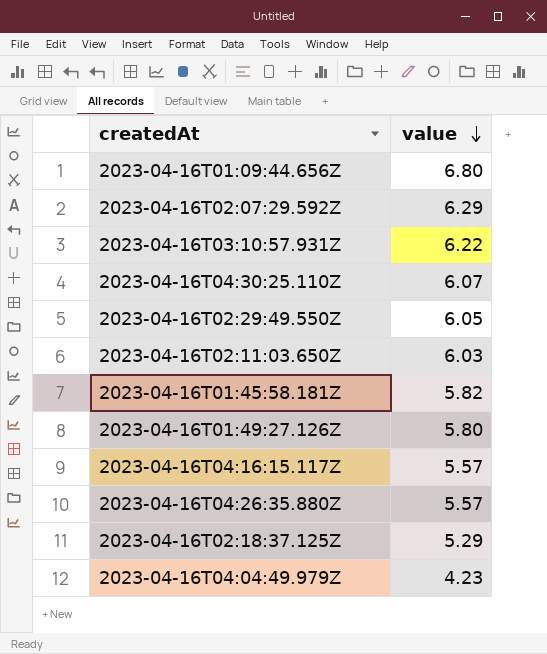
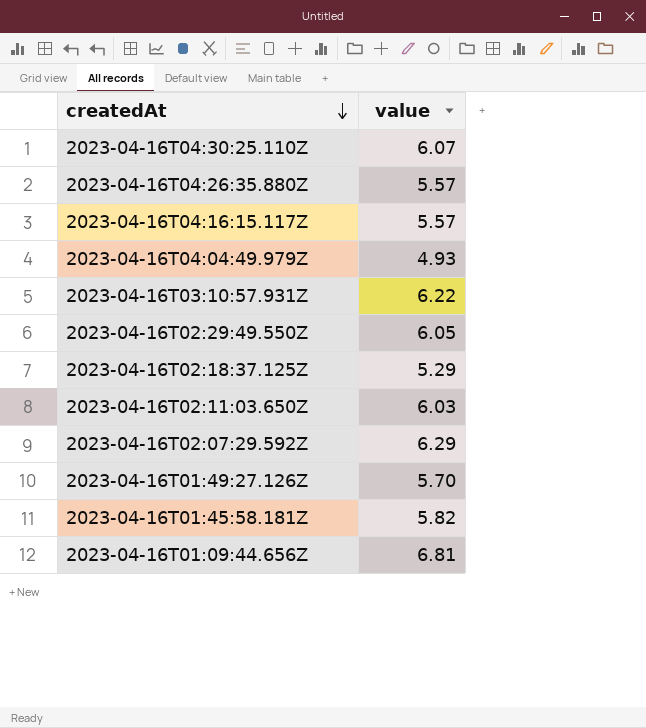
row order: value descending -> createdAt descending
2023-04-16T04:04:49.979Z | value: 4.23 -> 4.93
2023-04-16T01:49:27.126Z | value: 5.80 -> 5.70
2023-04-16T01:09:44.656Z | value: 6.80 -> 6.81

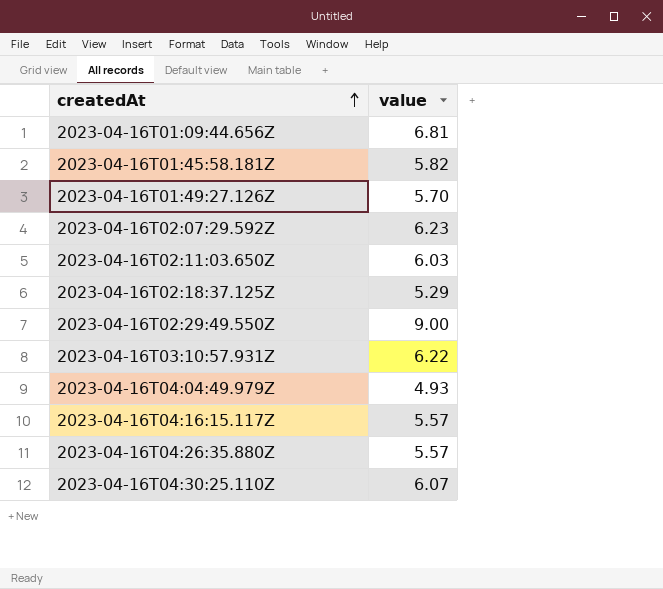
row order: createdAt descending -> createdAt ascending
2023-04-16T02:07:29.592Z | value: 6.29 -> 6.23
2023-04-16T02:29:49.550Z | value: 6.05 -> 9.00

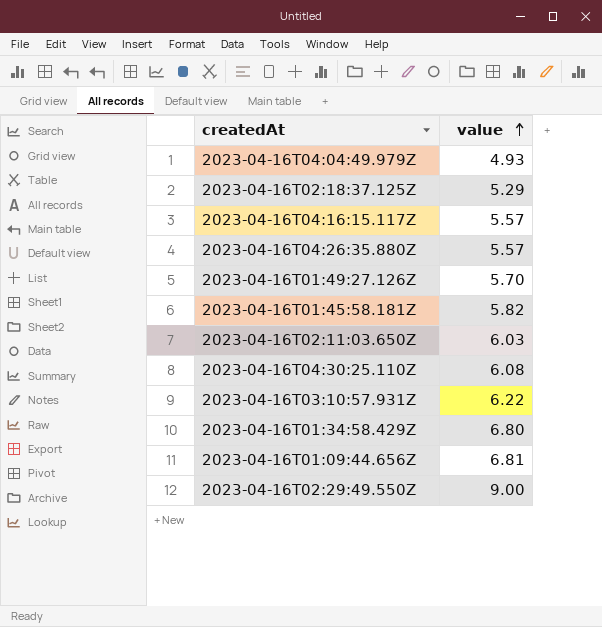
row order: createdAt ascending -> value ascending
row 2023-04-16T02:07:29.592Z: 6.23 -> none
2023-04-16T04:30:25.110Z | value: 6.07 -> 6.08
row 2023-04-16T01:34:58.429Z: none -> 6.80

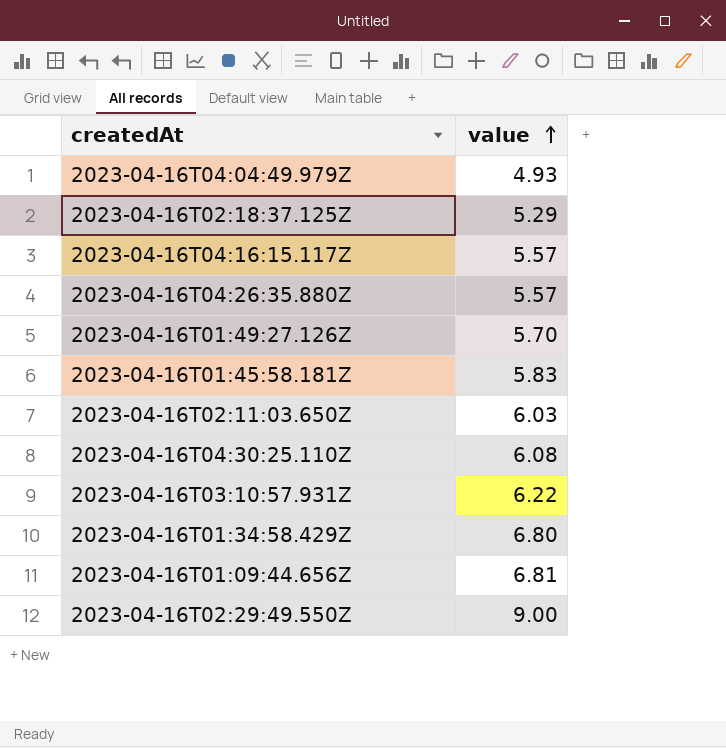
2023-04-16T01:45:58.181Z | value: 5.82 -> 5.83

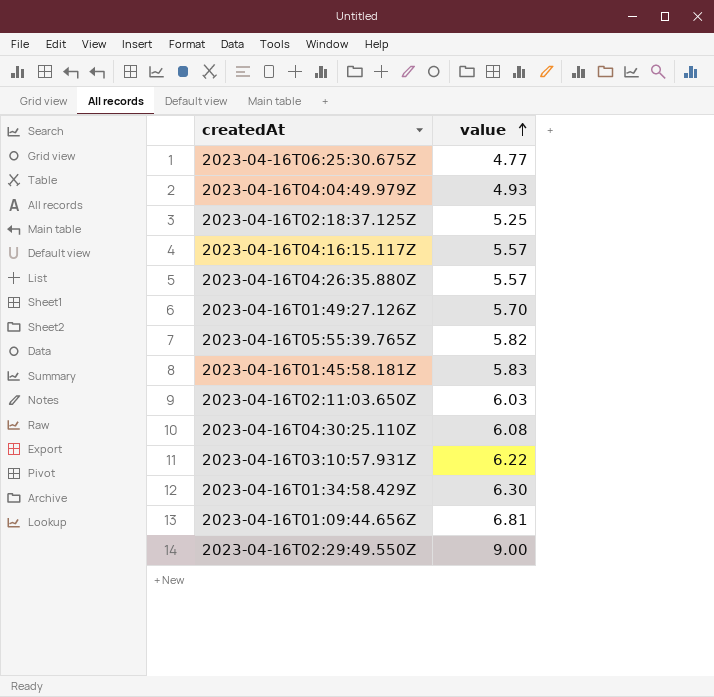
row 2023-04-16T06:25:30.675Z: none -> 4.77
2023-04-16T02:18:37.125Z | value: 5.29 -> 5.25
row 2023-04-16T05:55:39.765Z: none -> 5.82
2023-04-16T01:34:58.429Z | value: 6.80 -> 6.30

